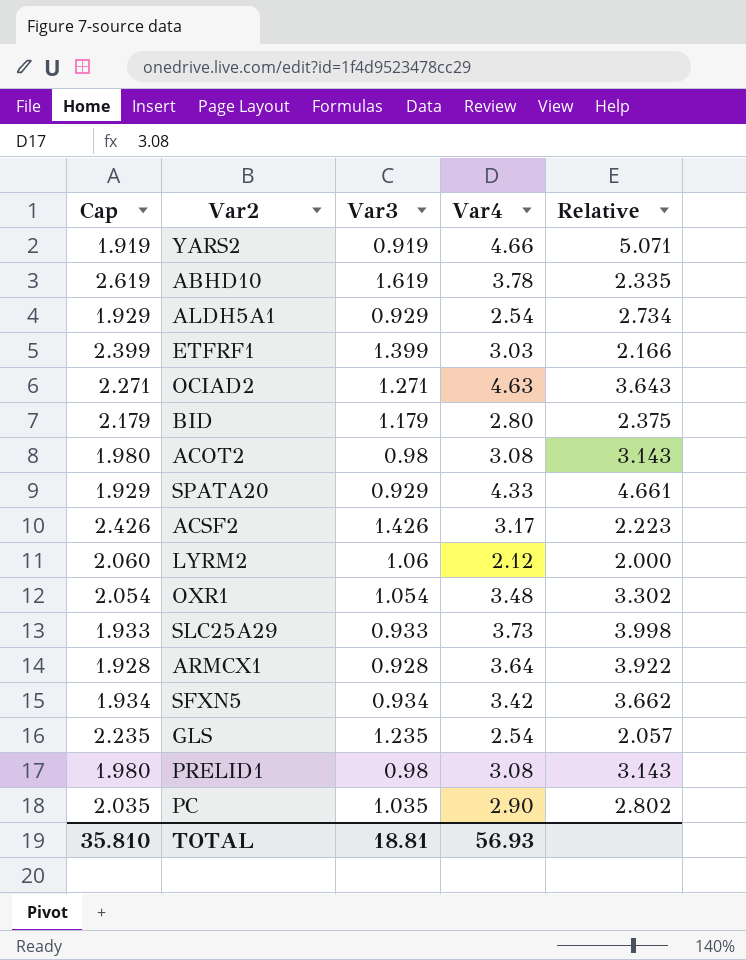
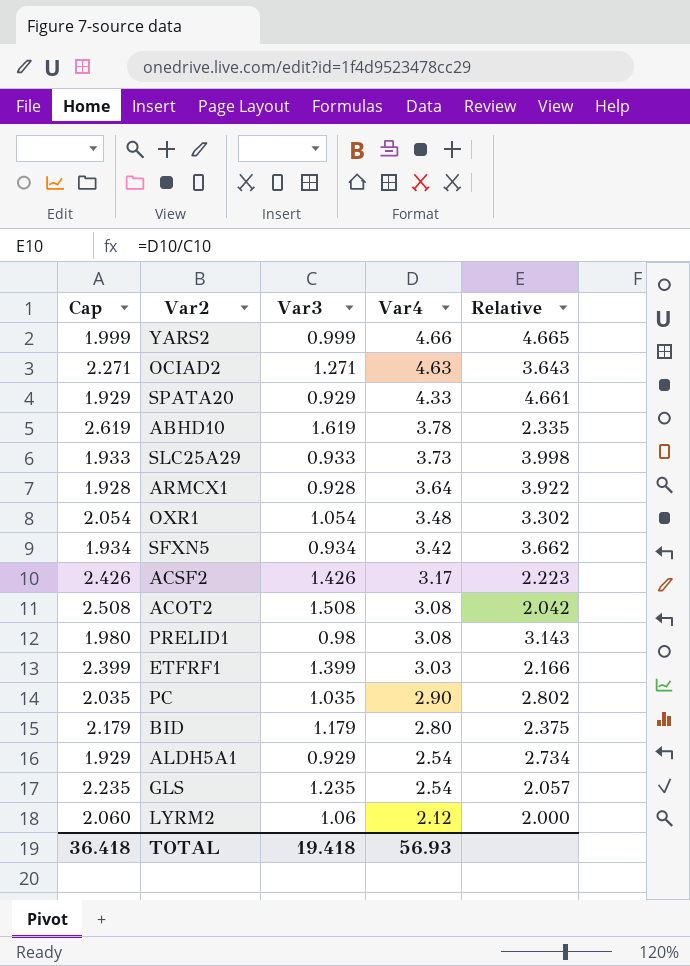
row order: none -> Var4 descending
YARS2 | Cap: 1.919 -> 1.999
YARS2 | Var3: 0.919 -> 0.999
YARS2 | Relative: 5.071 -> 4.665
ACOT2 | Cap: 1.980 -> 2.508
ACOT2 | Var3: 0.98 -> 1.508
ACOT2 | Relative: 3.143 -> 2.042
TOTAL | Cap: 35.810 -> 36.418
TOTAL | Var3: 18.81 -> 19.418

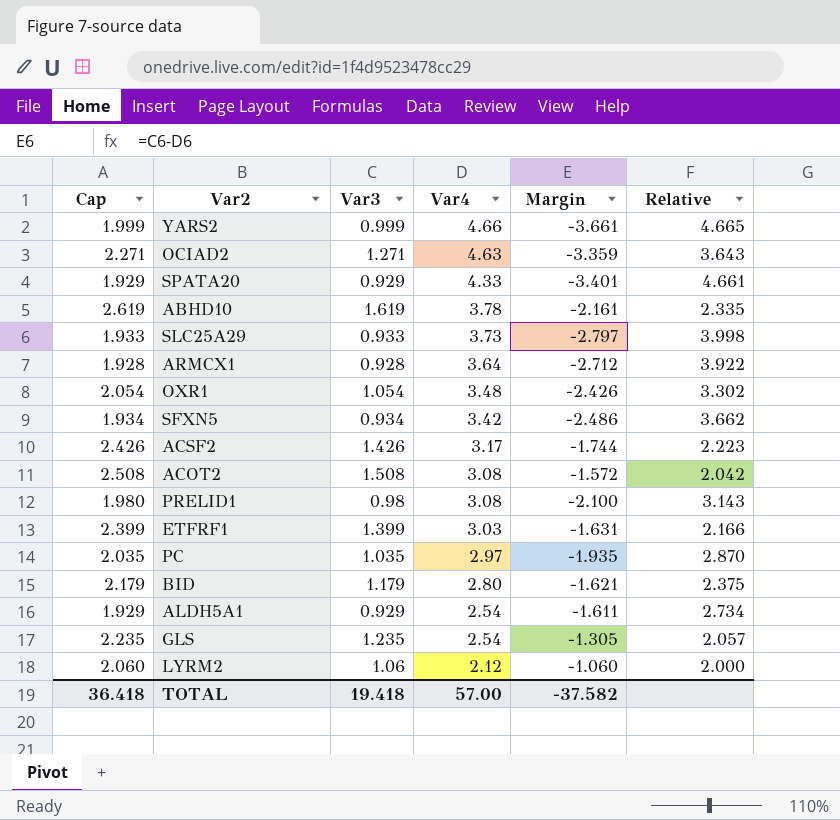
column Margin | formula: none -> [Var3] - [Var4]
PC | Var4: 2.90 -> 2.97
PC | Relative: 2.802 -> 2.870
TOTAL | Var4: 56.93 -> 57.00

